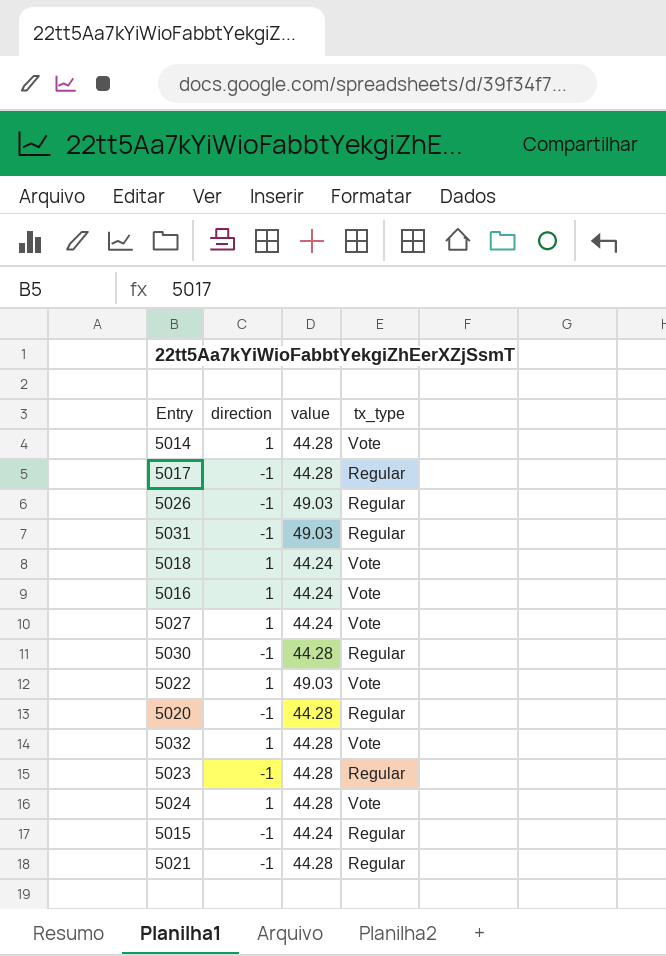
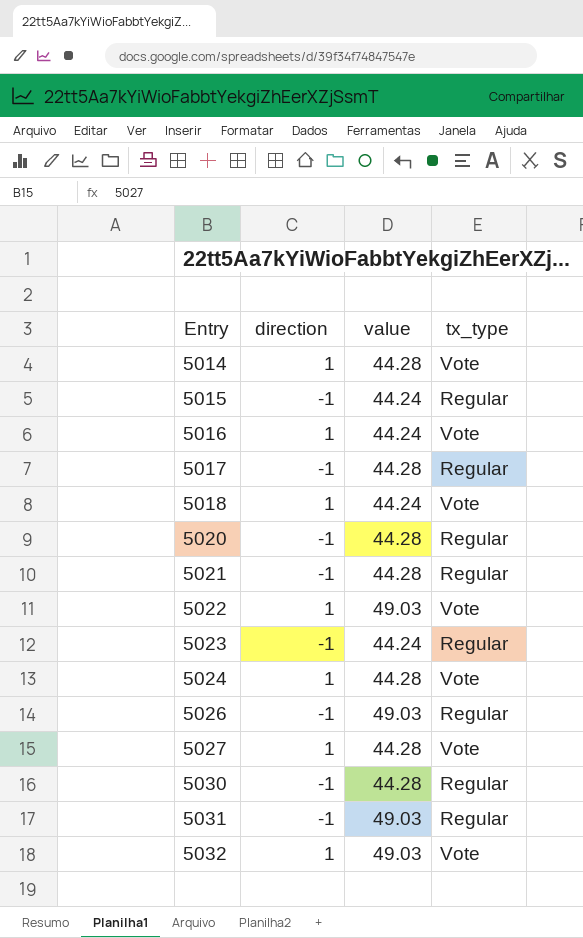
row order: none -> Entry ascending
5023 | value: 44.28 -> 44.24
5027 | value: 44.24 -> 44.28
5032 | value: 44.28 -> 49.03

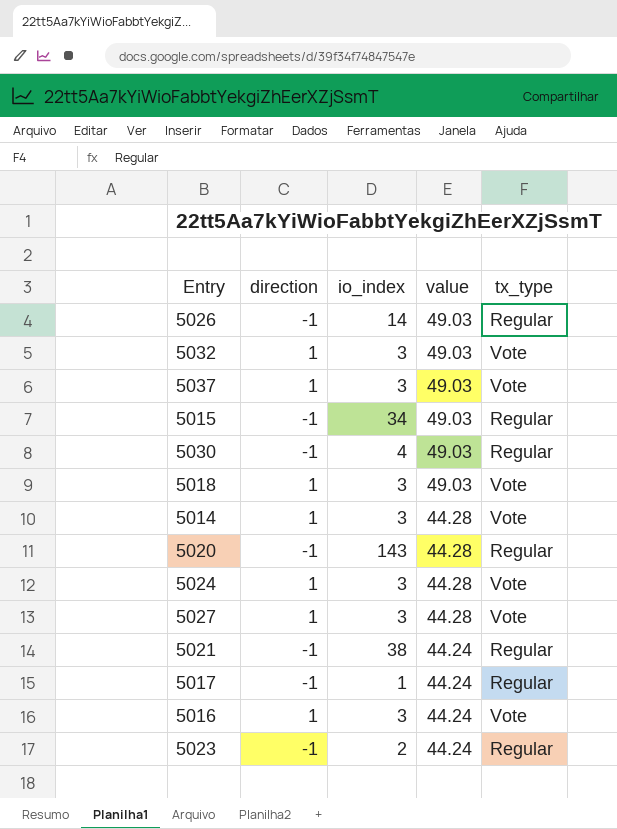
row order: Entry ascending -> value descending
column io_index | position: none -> 3
row 5022: 1 | 49.03 | Vote -> none
row 5031: -1 | 49.03 | Regular -> none
row 5037: none -> 1 | 3 | 49.03 | Vote
5015 | value: 44.24 -> 49.03
5030 | value: 44.28 -> 49.03
5018 | value: 44.24 -> 49.03
5021 | value: 44.28 -> 44.24
5017 | value: 44.28 -> 44.24

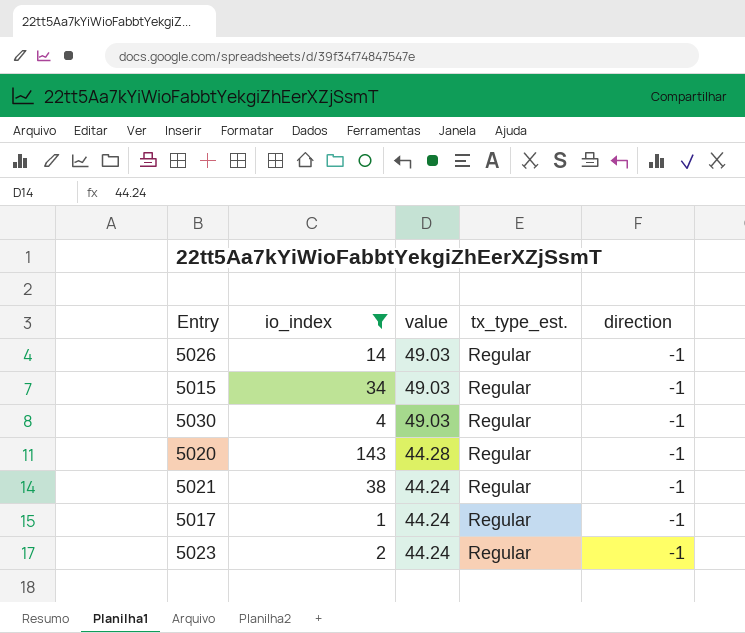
filter: none -> io_index != 3
column name: tx_type -> tx_type_est.
column direction | position: 2 -> 5

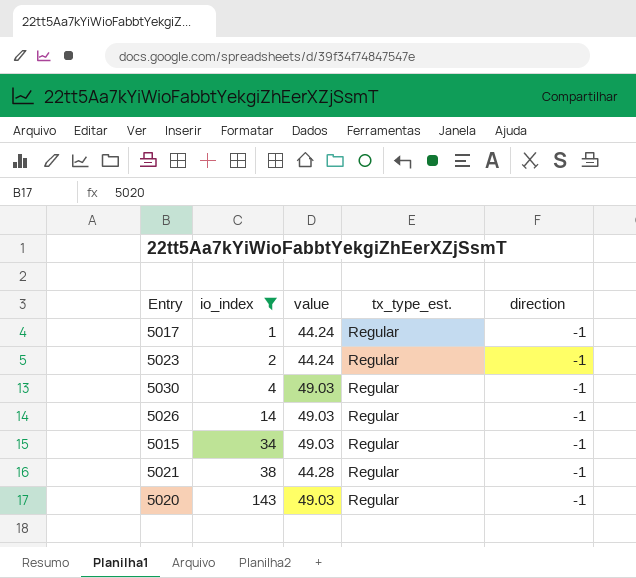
row order: value descending -> io_index ascending
5021 | value: 44.24 -> 44.28
5020 | value: 44.28 -> 49.03

